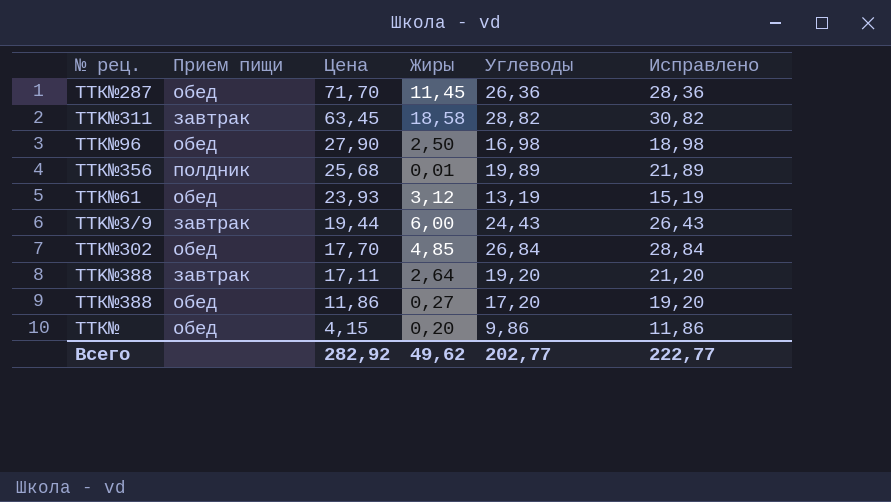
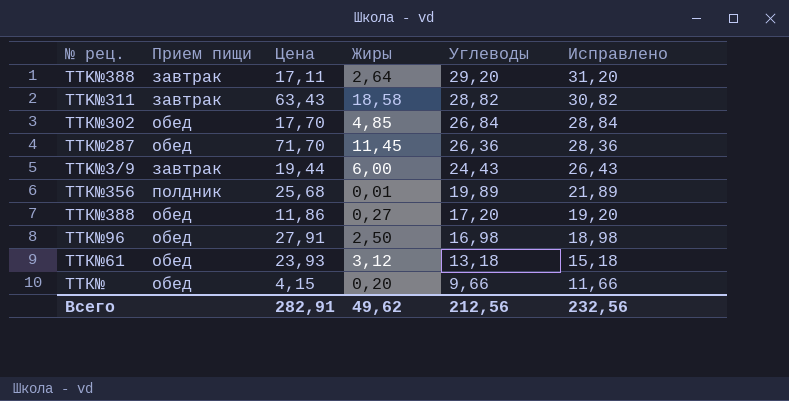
row order: Цена descending -> Углеводы descending
TTK№388 | Углеводы: 19,20 -> 29,20
TTK№388 | Исправлено: 21,20 -> 31,20
TTK№311 | Цена: 63,45 -> 63,43
ТТК№96 | Цена: 27,90 -> 27,91
ТТК№61 | Углеводы: 13,19 -> 13,18
ТТК№61 | Исправлено: 15,19 -> 15,18
ТТК№ | Углеводы: 9,86 -> 9,66
ТТК№ | Исправлено: 11,86 -> 11,66
Всего | Цена: 282,92 -> 282,91
Всего | Углеводы: 202,77 -> 212,56
Всего | Исправлено: 222,77 -> 232,56

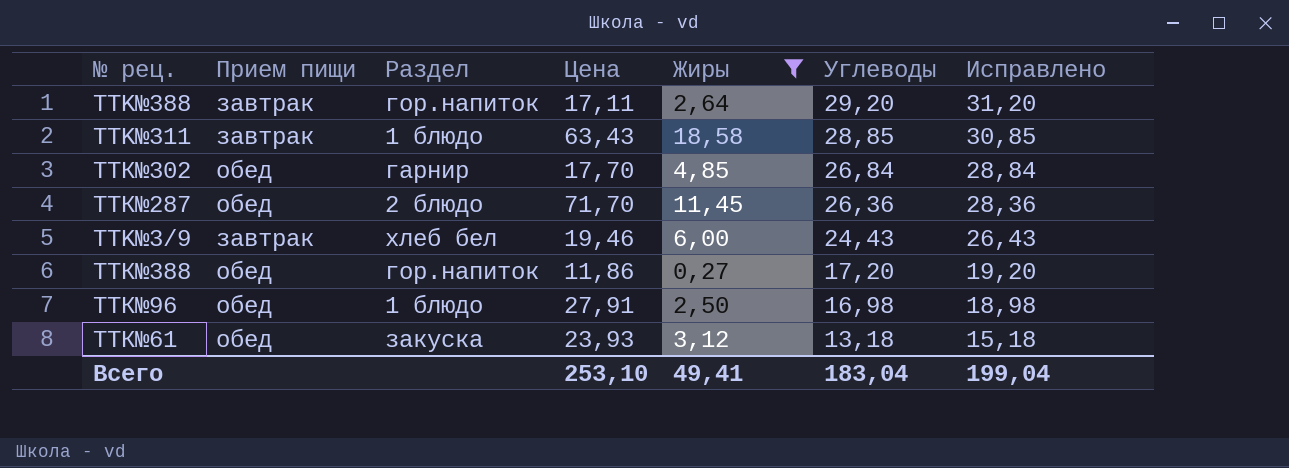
filter: none -> Жиры >= 0,27
column Раздел | position: none -> 3
TTK№311 | Углеводы: 28,82 -> 28,85
TTK№311 | Исправлено: 30,82 -> 30,85
TTK№3/9 | Цена: 19,44 -> 19,46
Всего | Цена: 282,91 -> 253,10
Всего | Жиры: 49,62 -> 49,41
Всего | Углеводы: 212,56 -> 183,04
Всего | Исправлено: 232,56 -> 199,04

